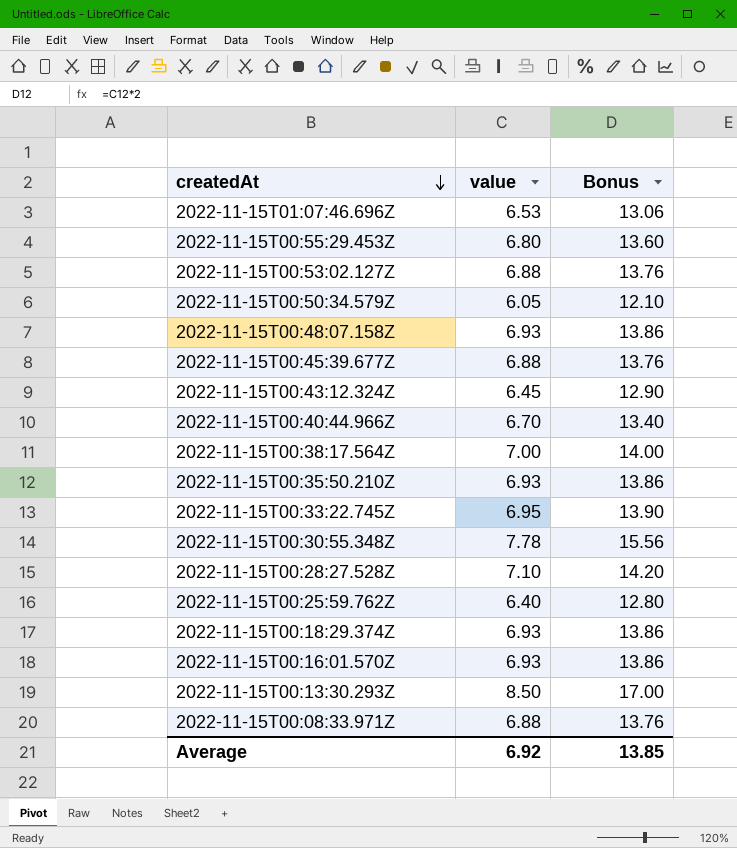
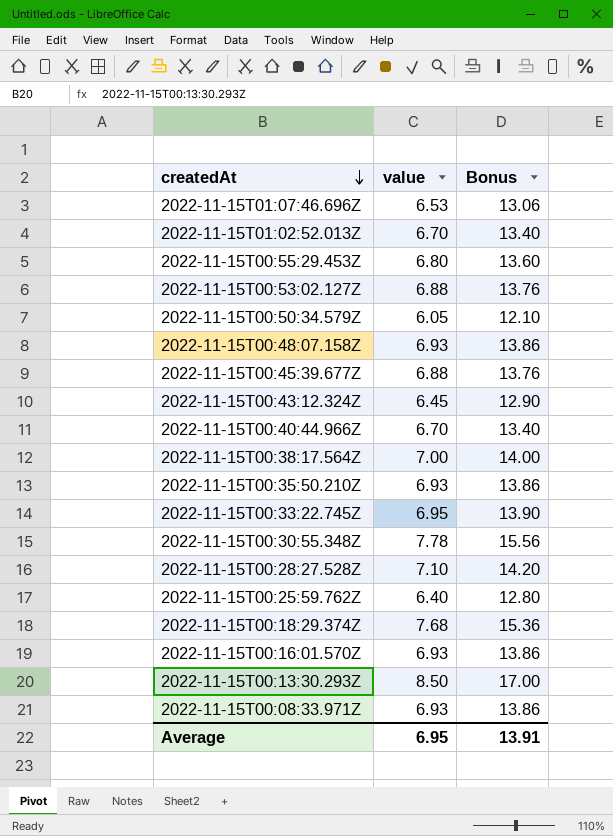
row 2022-11-15T01:02:52.013Z: none -> 6.70 | 13.40
2022-11-15T00:18:29.374Z | value: 6.93 -> 7.68
2022-11-15T00:18:29.374Z | Bonus: 13.86 -> 15.36
2022-11-15T00:08:33.971Z | value: 6.88 -> 6.93
2022-11-15T00:08:33.971Z | Bonus: 13.76 -> 13.86
Average | value: 6.92 -> 6.95
Average | Bonus: 13.85 -> 13.91

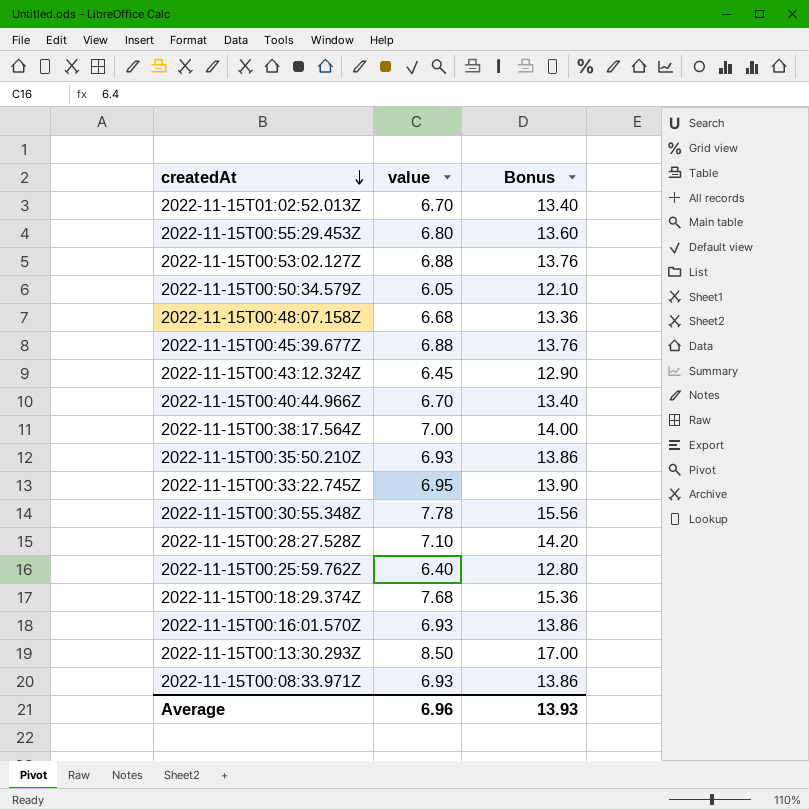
row 2022-11-15T01:07:46.696Z: 6.53 | 13.06 -> none
2022-11-15T00:48:07.158Z | value: 6.93 -> 6.68
2022-11-15T00:48:07.158Z | Bonus: 13.86 -> 13.36
Average | value: 6.95 -> 6.96
Average | Bonus: 13.91 -> 13.93

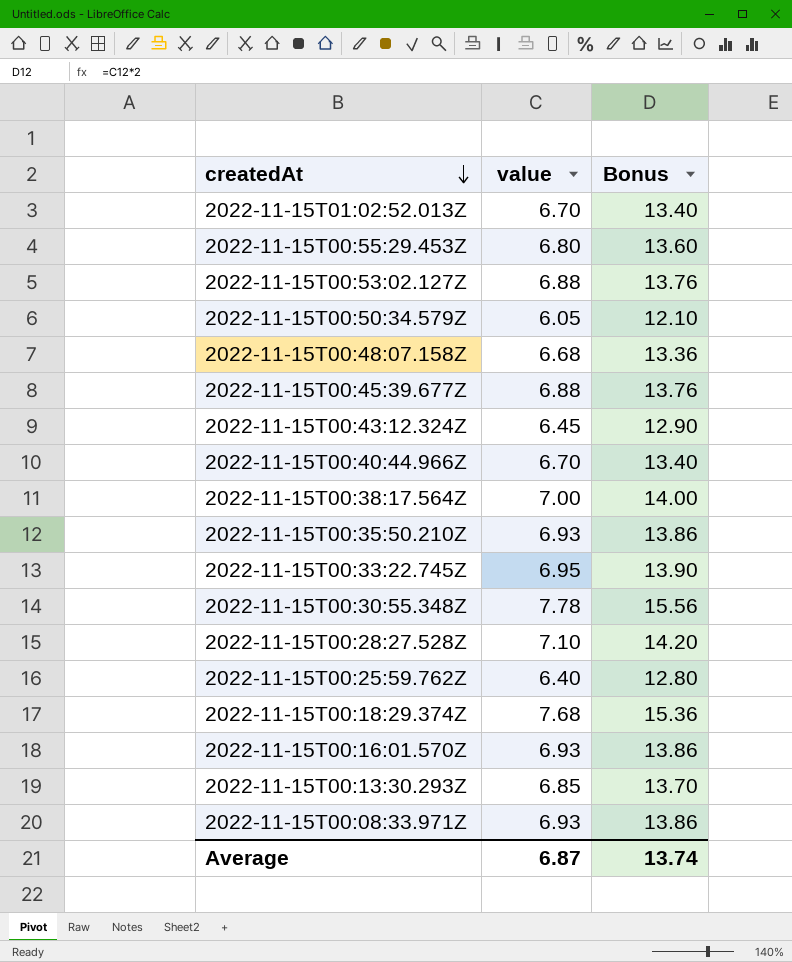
2022-11-15T00:13:30.293Z | value: 8.50 -> 6.85
2022-11-15T00:13:30.293Z | Bonus: 17.00 -> 13.70
Average | value: 6.96 -> 6.87
Average | Bonus: 13.93 -> 13.74

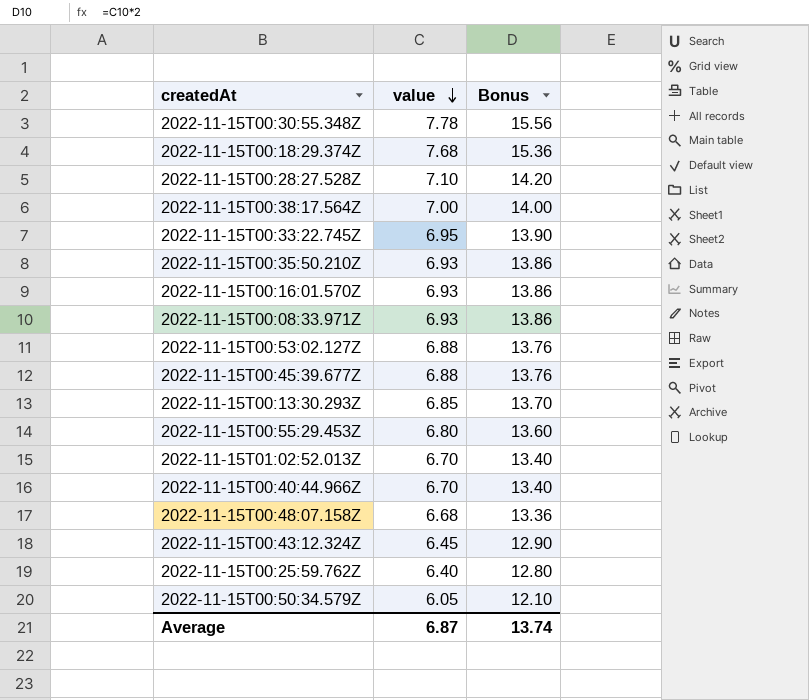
row order: createdAt descending -> value descending

